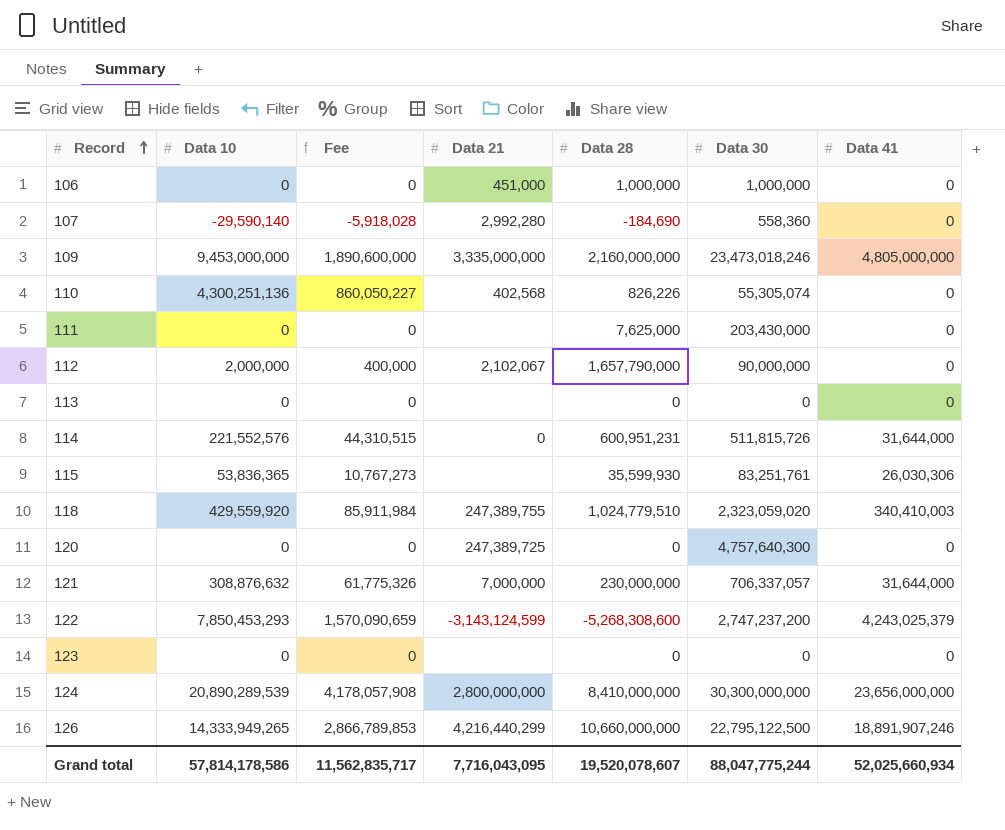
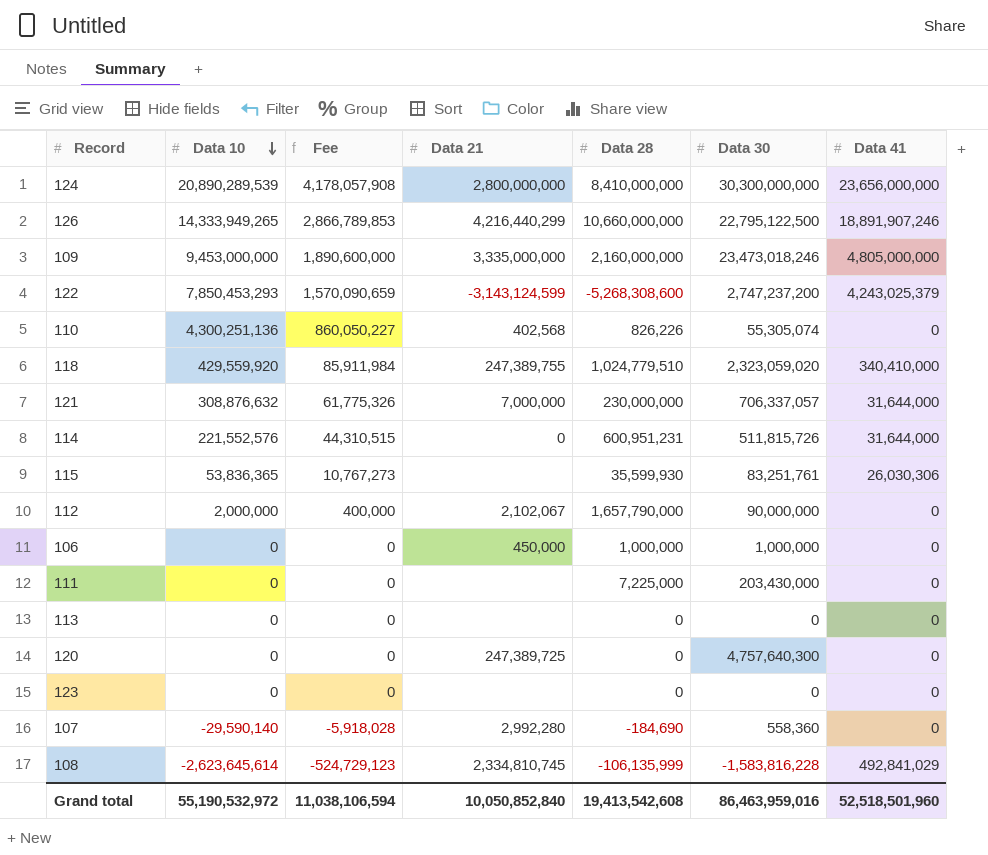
row order: Record ascending -> Data 10 descending
118 | Data 41: 340,410,003 -> 340,410,000
106 | Data 21: 451,000 -> 450,000
111 | Data 28: 7,625,000 -> 7,225,000
row 108: none -> -2,623,645,614 | -524,729,123 | 2,334,810,745 | -106,135,999 | -1,583,816,228 | 492,841,029
Grand total | Data 10: 57,814,178,586 -> 55,190,532,972
Grand total | Fee: 11,562,835,717 -> 11,038,106,594
Grand total | Data 21: 7,716,043,095 -> 10,050,852,840
Grand total | Data 28: 19,520,078,607 -> 19,413,542,608
Grand total | Data 30: 88,047,775,244 -> 86,463,959,016
Grand total | Data 41: 52,025,660,934 -> 52,518,501,960

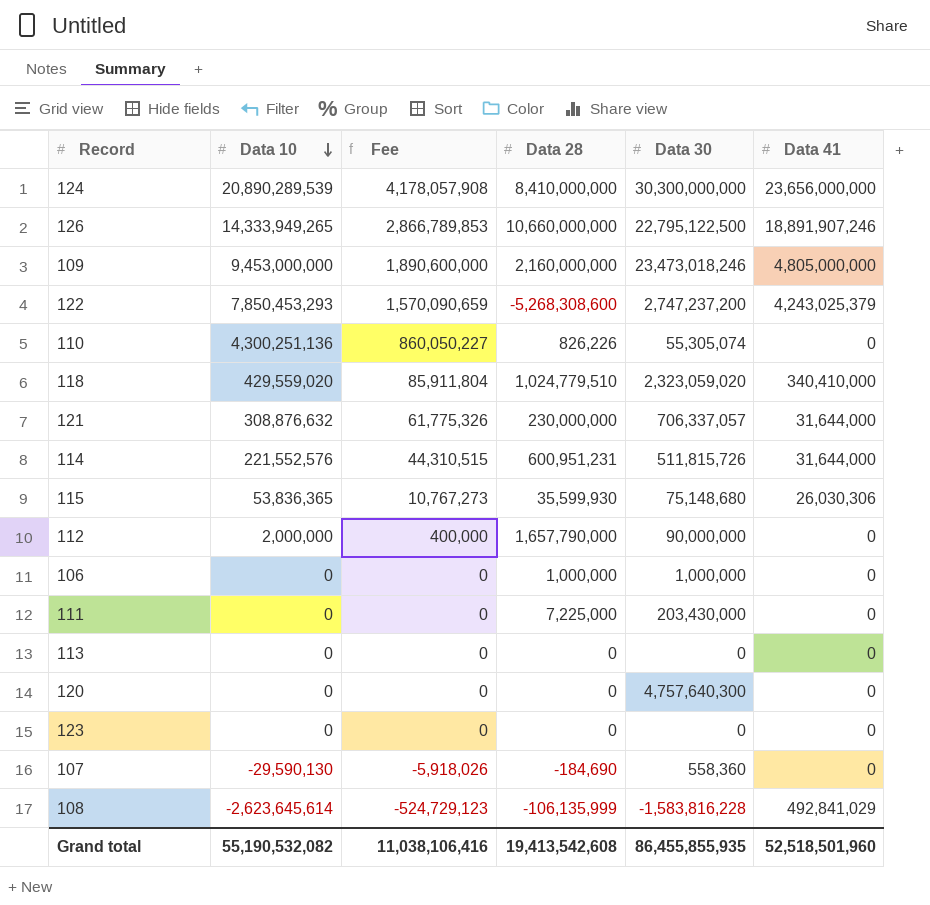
column Data 21 | position: 4 -> none
118 | Data 10: 429,559,920 -> 429,559,020
118 | Fee: 85,911,984 -> 85,911,804
115 | Data 30: 83,251,761 -> 75,148,680
107 | Data 10: -29,590,140 -> -29,590,130
107 | Fee: -5,918,028 -> -5,918,026
Grand total | Data 10: 55,190,532,972 -> 55,190,532,082
Grand total | Fee: 11,038,106,594 -> 11,038,106,416
Grand total | Data 30: 86,463,959,016 -> 86,455,855,935

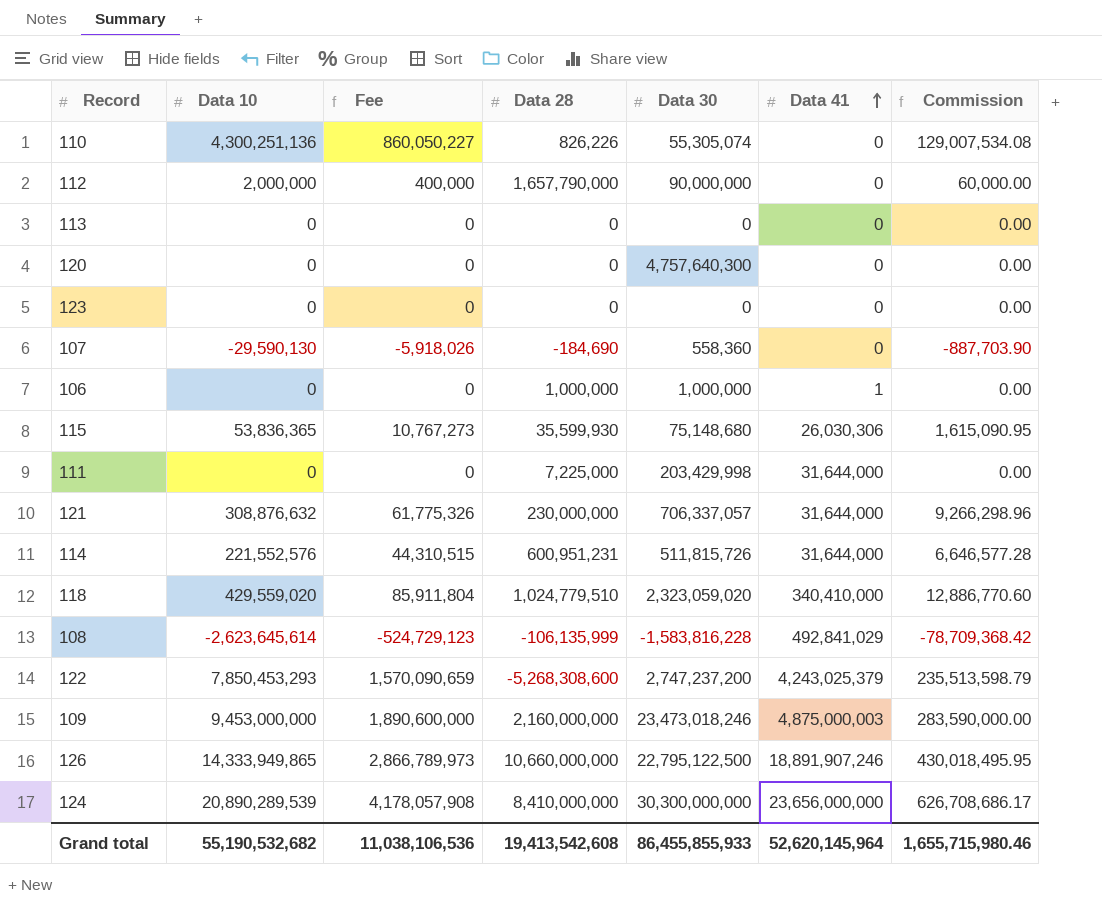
row order: Data 10 descending -> Data 41 ascending
column Commission | formula: none -> [Data 10] * 0.03
106 | Data 41: 0 -> 1
111 | Data 30: 203,430,000 -> 203,429,998
111 | Data 41: 0 -> 31,644,000
109 | Data 41: 4,805,000,000 -> 4,875,000,003
126 | Data 10: 14,333,949,265 -> 14,333,949,865
126 | Fee: 2,866,789,853 -> 2,866,789,973
Grand total | Data 10: 55,190,532,082 -> 55,190,532,682
Grand total | Fee: 11,038,106,416 -> 11,038,106,536
Grand total | Data 30: 86,455,855,935 -> 86,455,855,933
Grand total | Data 41: 52,518,501,960 -> 52,620,145,964

